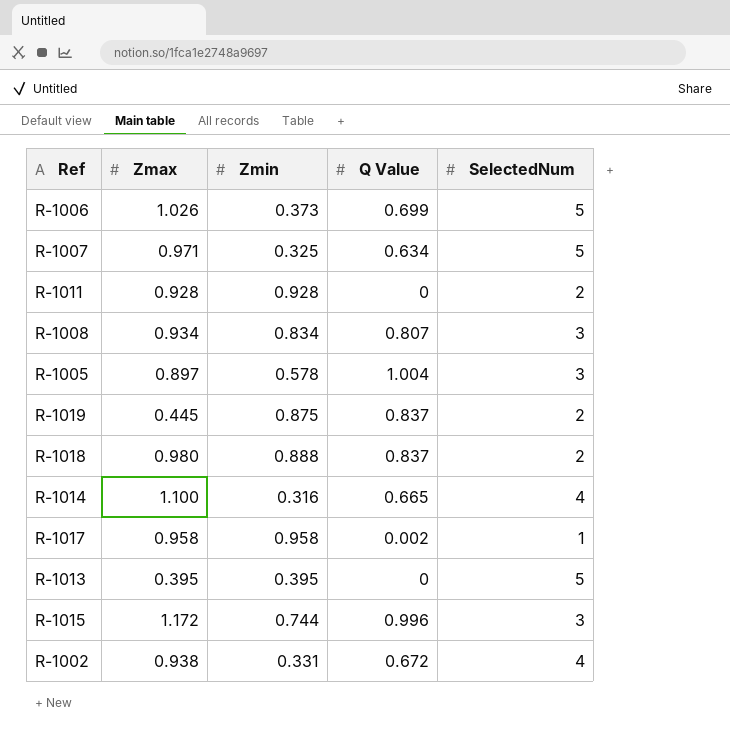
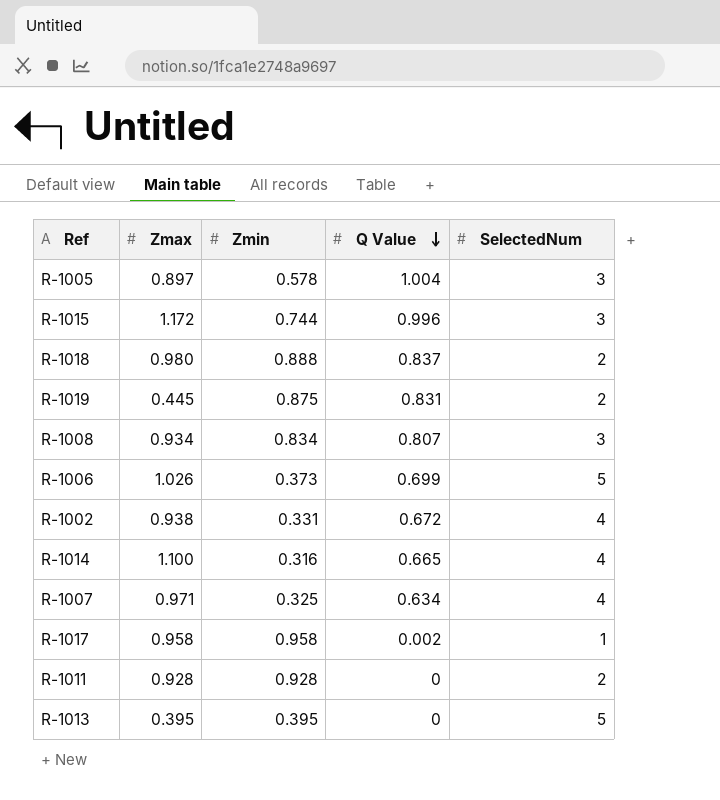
row order: none -> Q Value descending
R-1019 | Q Value: 0.837 -> 0.831
R-1007 | SelectedNum: 5 -> 4

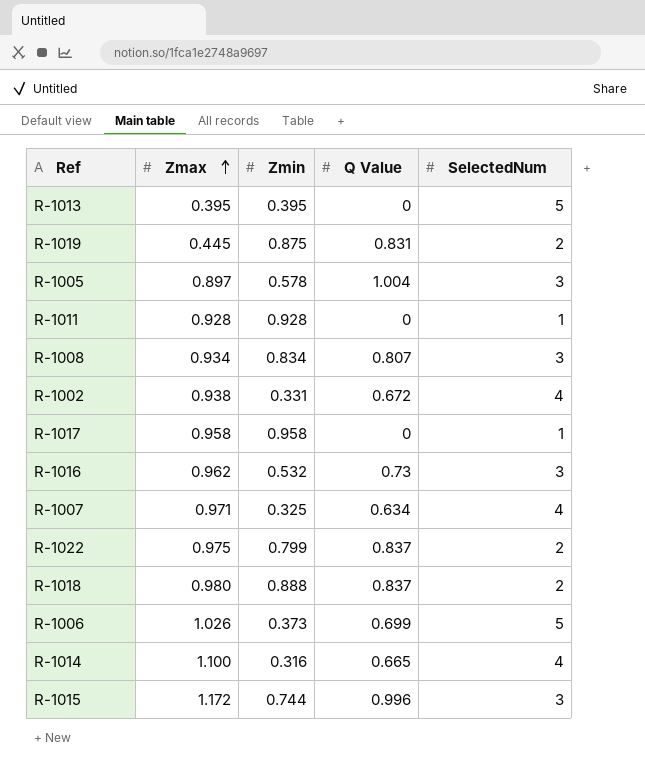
row order: Q Value descending -> Zmax ascending
R-1011 | SelectedNum: 2 -> 1
R-1017 | Q Value: 0.002 -> 0
row R-1016: none -> 0.962 | 0.532 | 0.73 | 3
row R-1022: none -> 0.975 | 0.799 | 0.837 | 2

